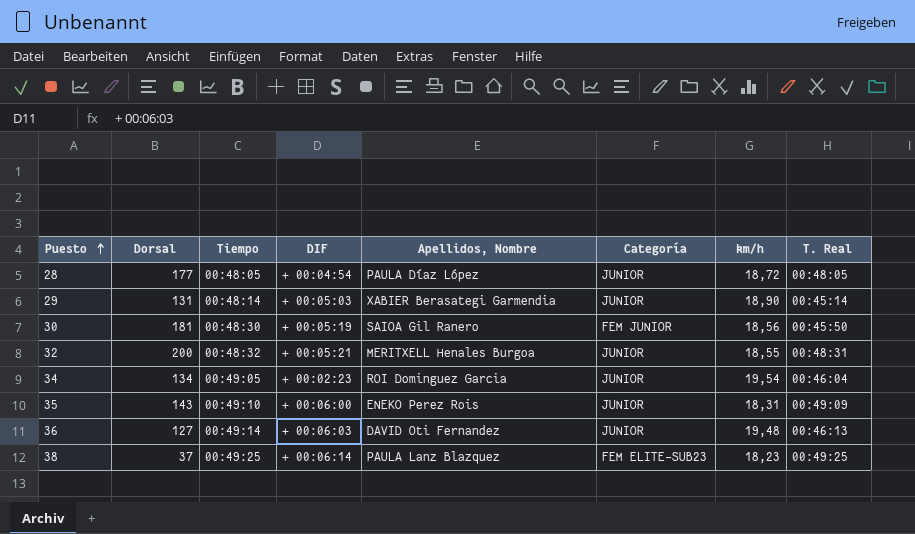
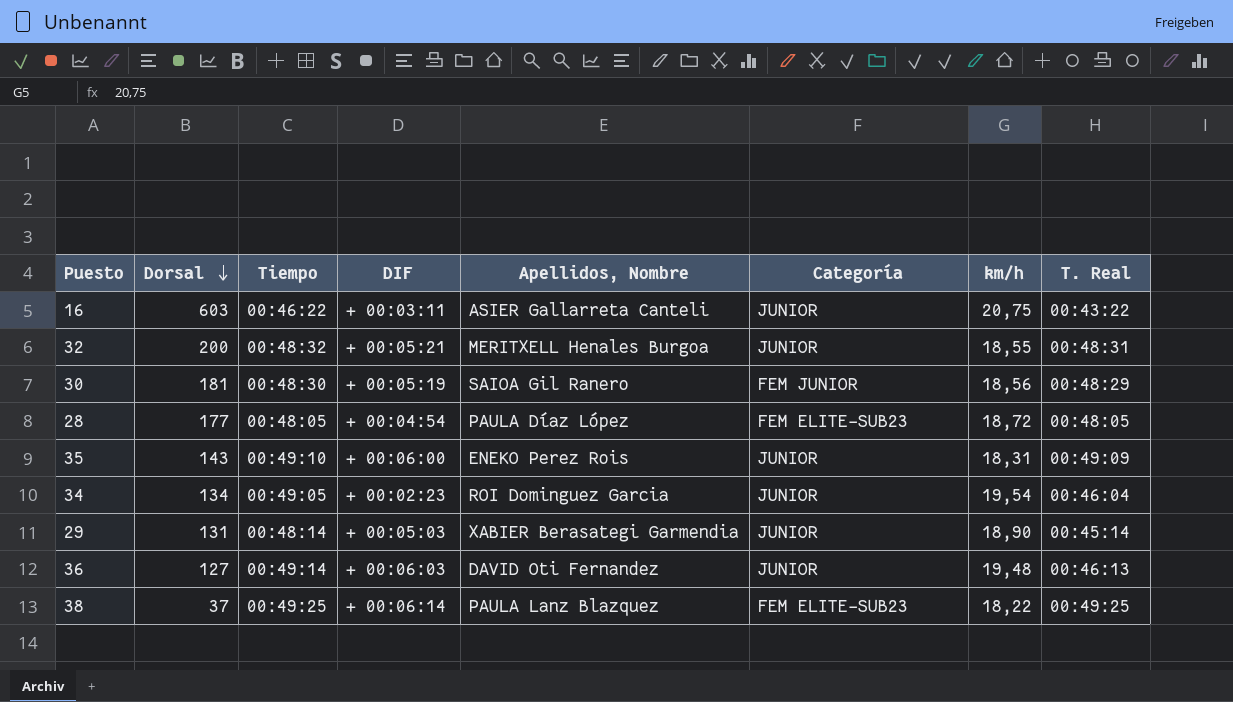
row order: Puesto ascending -> Dorsal descending
row 16: none -> 603 | 00:46:22 | + 00:03:11 | ASIER Gallarreta Canteli | JUNIOR | 20,75 | 00:43:22
30 | T. Real: 00:45:50 -> 00:48:29
28 | Categoría: JUNIOR -> FEM ELITE-SUB23
38 | km/h: 18,23 -> 18,22

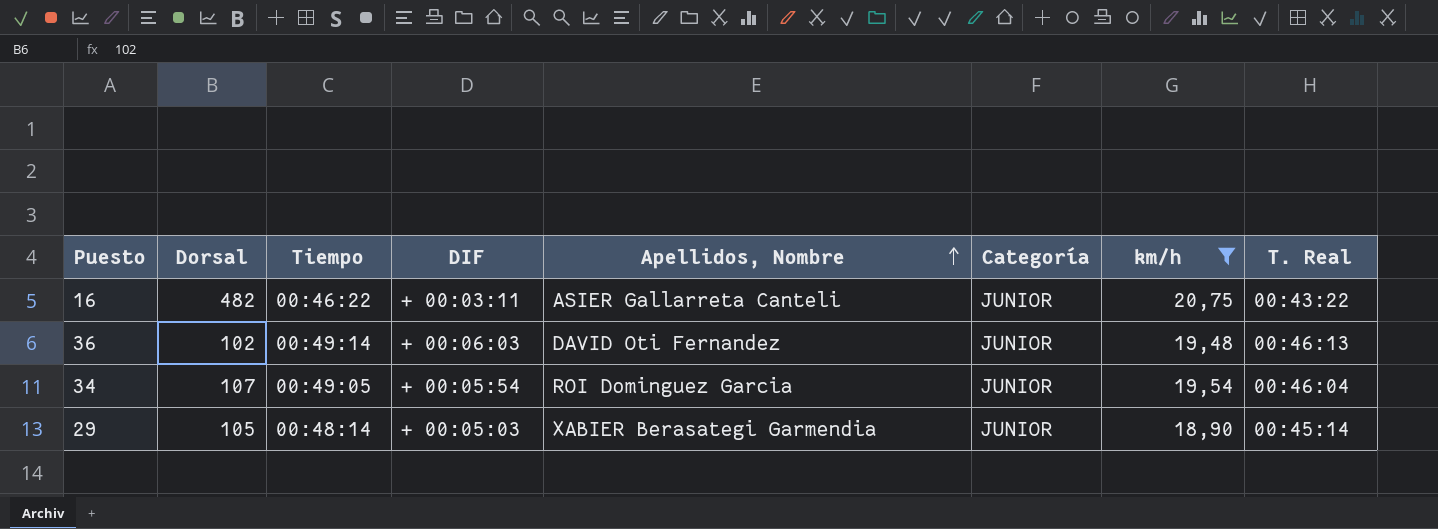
filter: none -> km/h >= 18,90
row order: Dorsal descending -> Apellidos, Nombre ascending
16 | Dorsal: 603 -> 482
36 | Dorsal: 127 -> 102
34 | Dorsal: 134 -> 107
34 | DIF: + 00:02:23 -> + 00:05:54
29 | Dorsal: 131 -> 105

